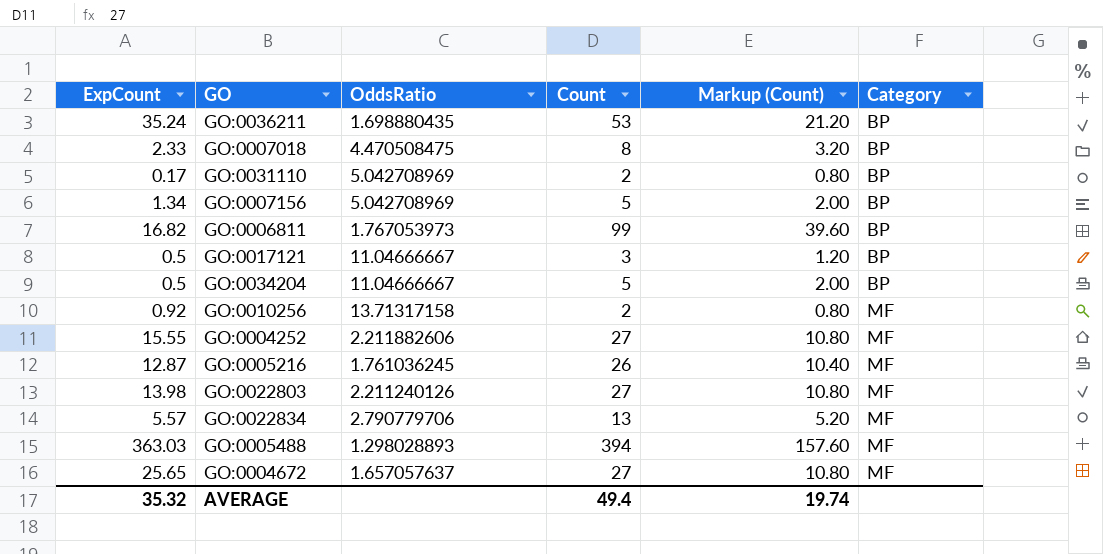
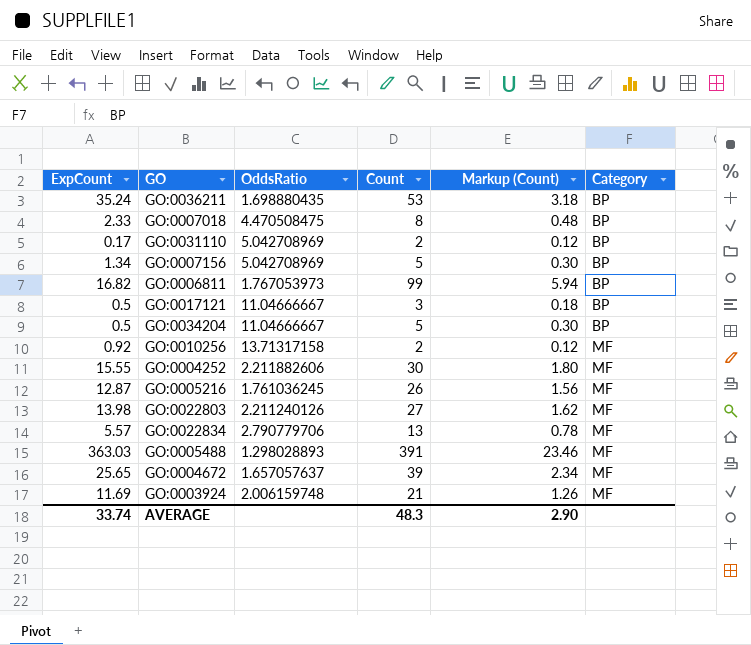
column Markup (Count) | formula: [Count] * 0.4 -> [Count] * 0.06
GO:0004252 | Count: 27 -> 30
GO:0005488 | Count: 394 -> 391
GO:0004672 | Count: 27 -> 39
row GO:0003924: none -> 11.69 | 2.006159748 | 21 | 1.26 | MF
AVERAGE | ExpCount: 35.32 -> 33.74
AVERAGE | Count: 49.4 -> 48.3
AVERAGE | Markup (Count): 19.74 -> 2.90

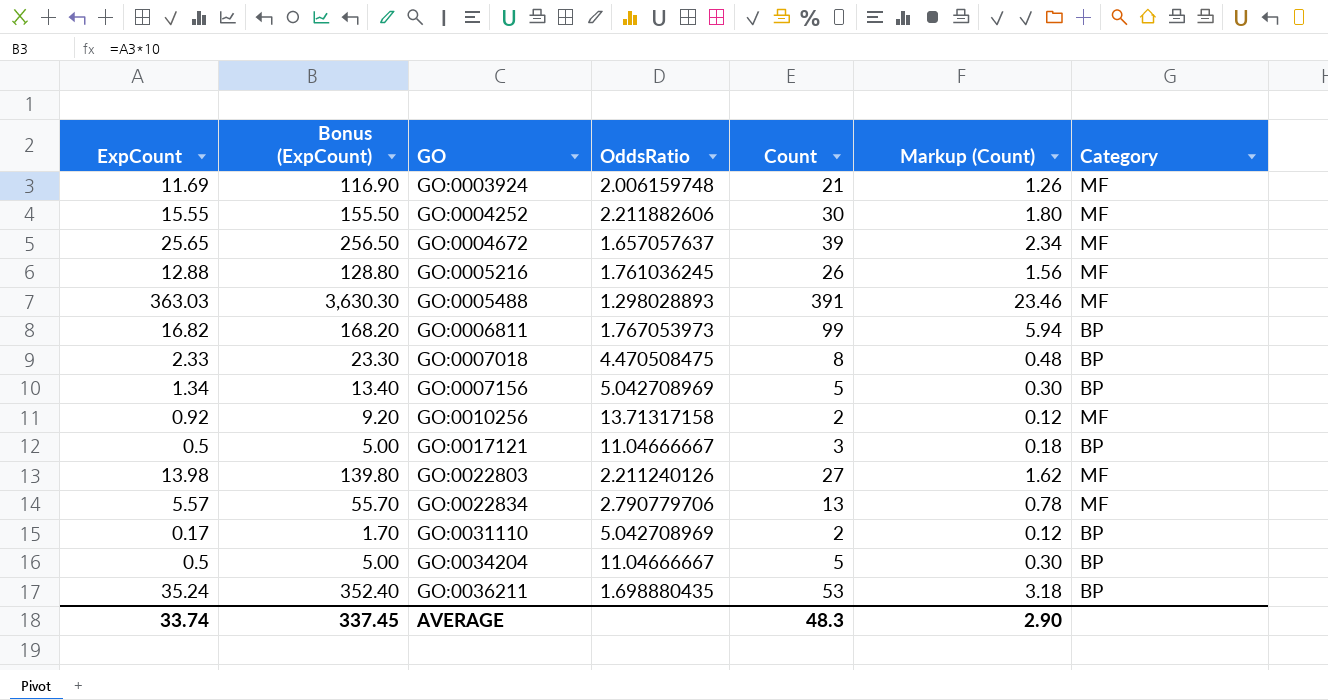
row order: Category ascending -> GO ascending
column Bonus (ExpCount) | formula: none -> [ExpCount] * 10
GO:0005216 | ExpCount: 12.87 -> 12.88

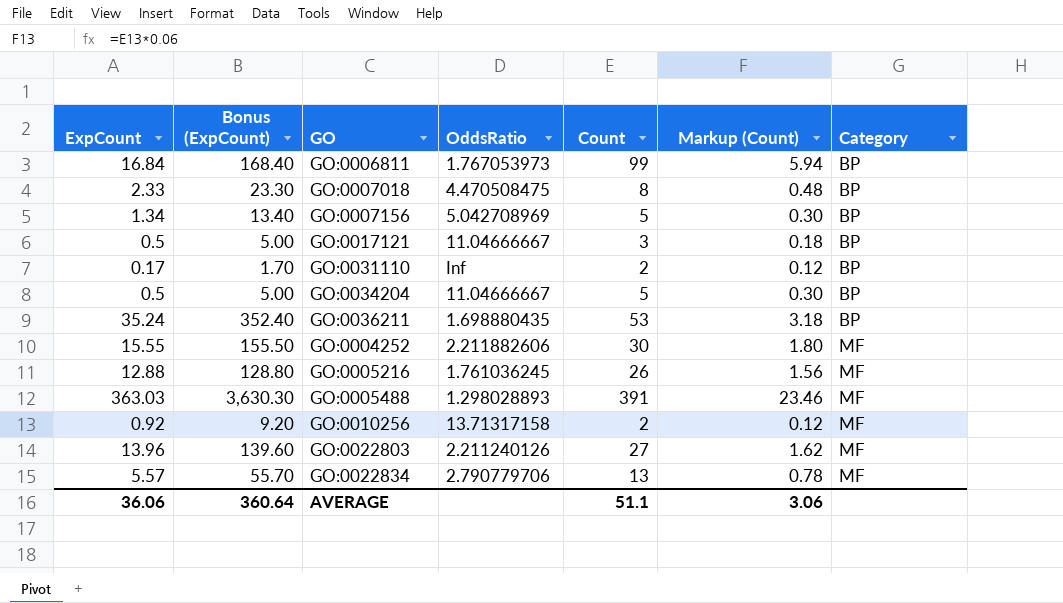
row order: GO ascending -> Category ascending
row GO:0003924: 11.69 | 116.90 | 2.006159748 | 21 | 1.26 | MF -> none
row GO:0004672: 25.65 | 256.50 | 1.657057637 | 39 | 2.34 | MF -> none
GO:0006811 | ExpCount: 16.82 -> 16.84
GO:0006811 | Bonus (ExpCount): 168.20 -> 168.40
GO:0031110 | OddsRatio: 5.042708969 -> Inf
GO:0022803 | ExpCount: 13.98 -> 13.96
GO:0022803 | Bonus (ExpCount): 139.80 -> 139.60
AVERAGE | ExpCount: 33.74 -> 36.06
AVERAGE | Bonus (ExpCount): 337.45 -> 360.64
AVERAGE | Count: 48.3 -> 51.1
AVERAGE | Markup (Count): 2.90 -> 3.06

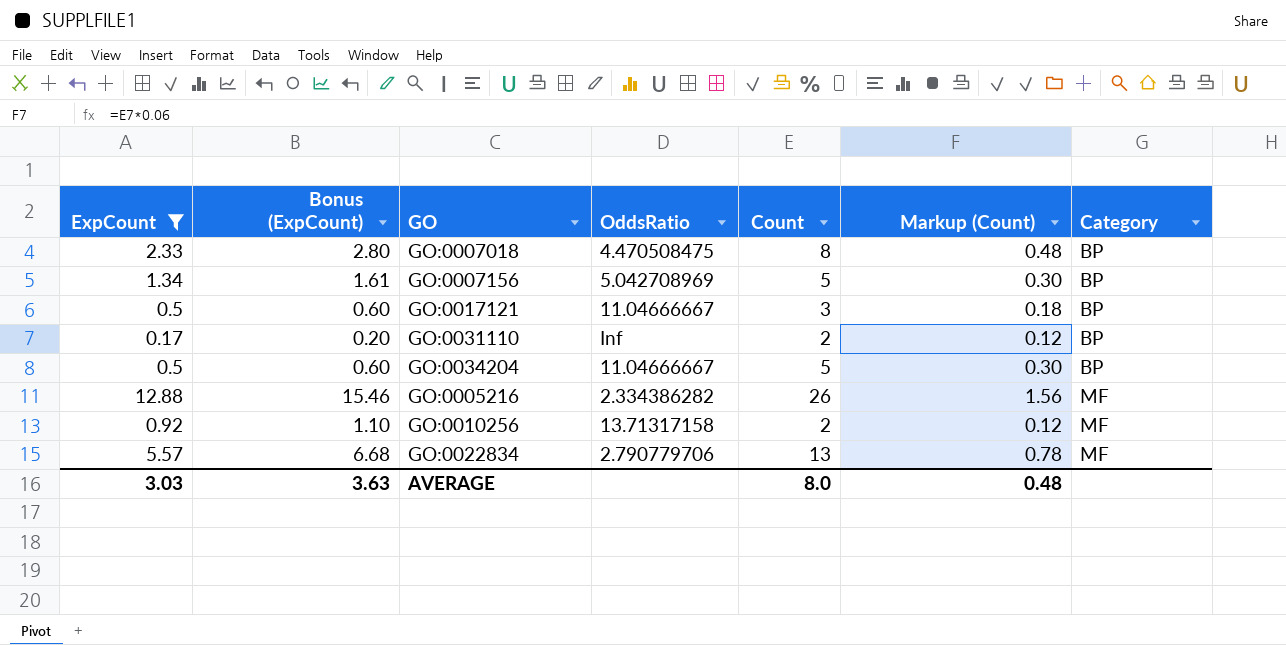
filter: none -> ExpCount <= 12.88
column Bonus (ExpCount) | formula: [ExpCount] * 10 -> [ExpCount] * 1.2
GO:0005216 | OddsRatio: 1.761036245 -> 2.334386282
AVERAGE | ExpCount: 36.06 -> 3.03
AVERAGE | Bonus (ExpCount): 360.64 -> 3.63
AVERAGE | Count: 51.1 -> 8.0
AVERAGE | Markup (Count): 3.06 -> 0.48

